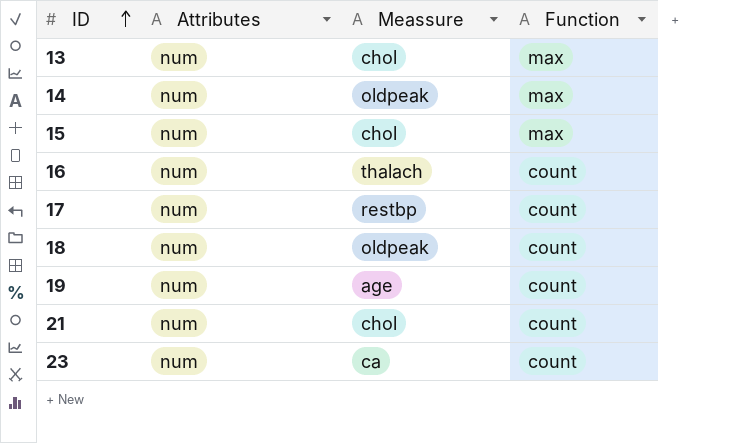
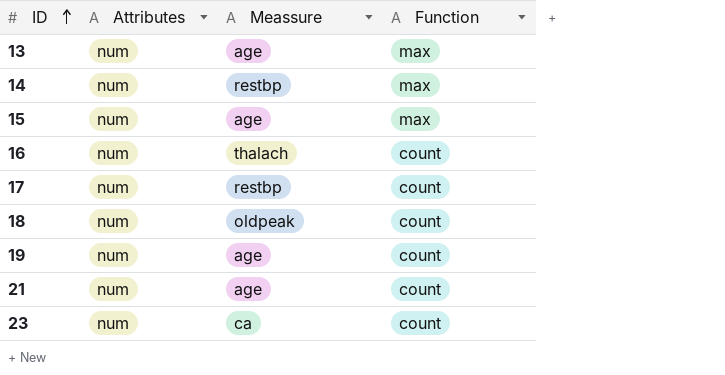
13 | Meassure: chol -> age
14 | Meassure: oldpeak -> restbp
15 | Meassure: chol -> age
21 | Meassure: chol -> age

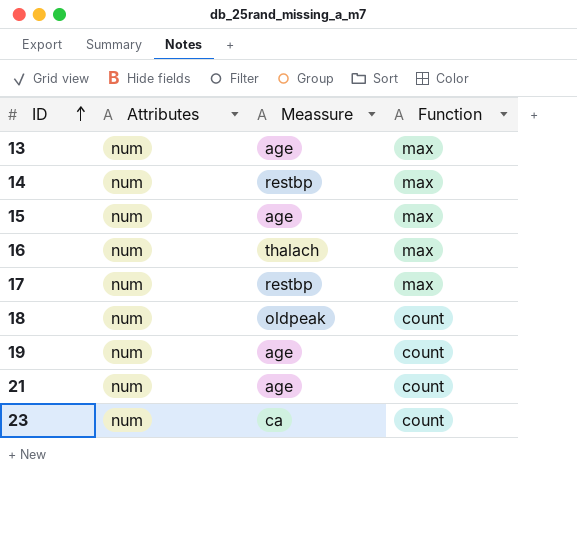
16 | Function: count -> max
17 | Function: count -> max

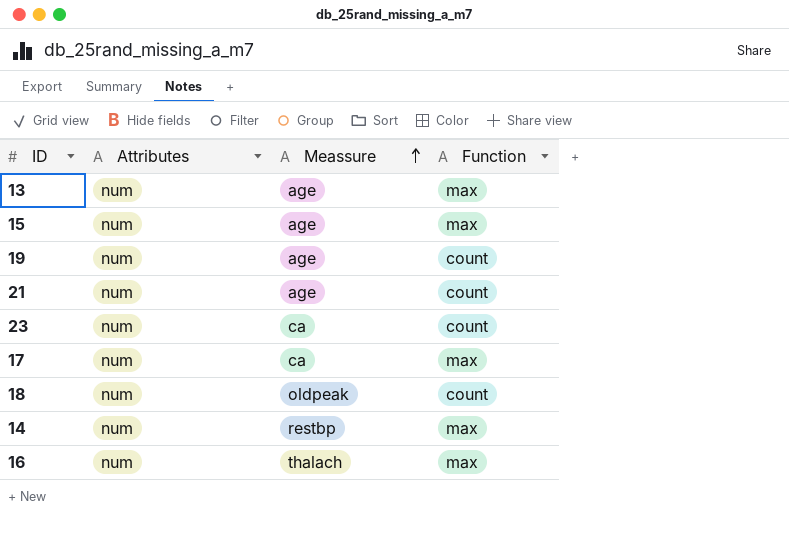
row order: ID ascending -> Meassure ascending
17 | Meassure: restbp -> ca

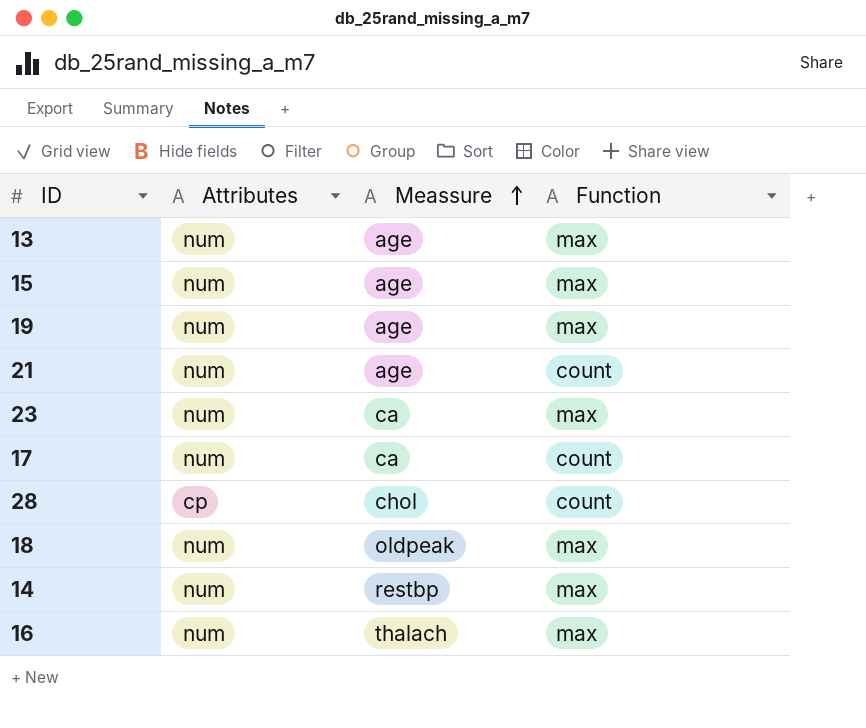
19 | Function: count -> max
23 | Function: count -> max
17 | Function: max -> count
row 28: none -> cp | chol | count
18 | Function: count -> max

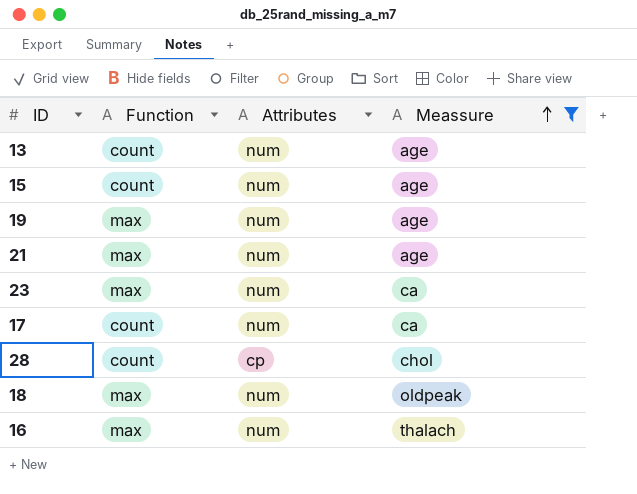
filter: none -> Meassure != restbp
column Function | position: 4 -> 2
13 | Function: max -> count
15 | Function: max -> count
21 | Function: count -> max

